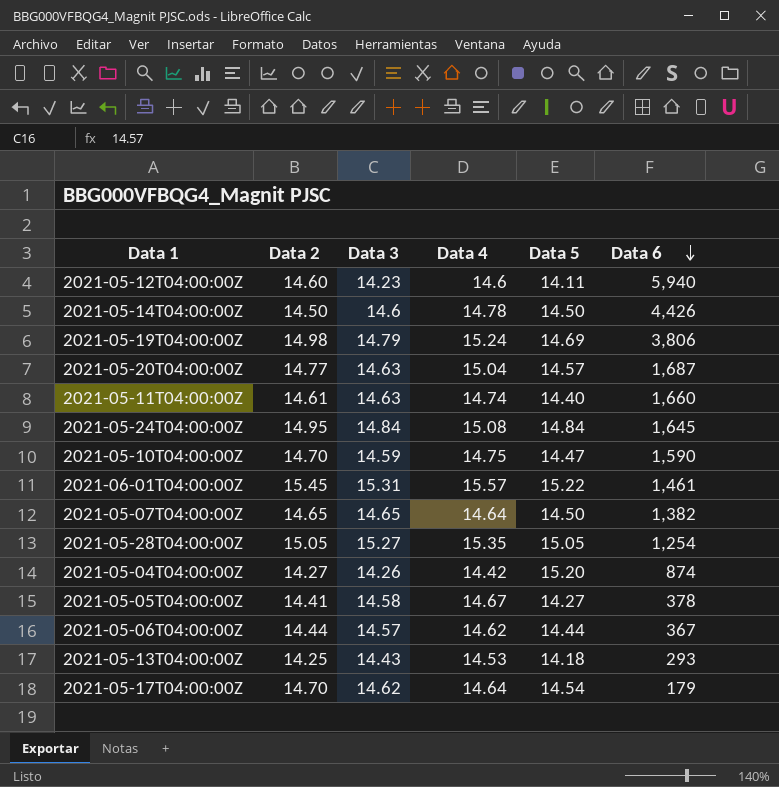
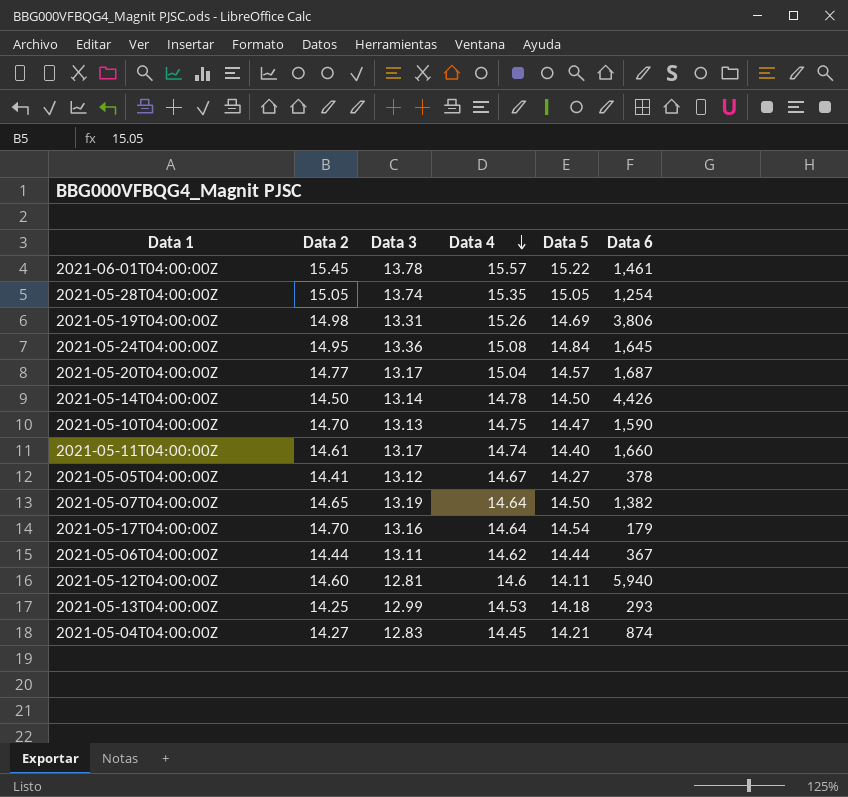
row order: Data 6 descending -> Data 4 descending
2021-06-01T04:00:00Z | Data 3: 15.31 -> 13.78
2021-05-28T04:00:00Z | Data 3: 15.27 -> 13.74
2021-05-19T04:00:00Z | Data 3: 14.79 -> 13.31
2021-05-19T04:00:00Z | Data 4: 15.24 -> 15.26
2021-05-24T04:00:00Z | Data 3: 14.84 -> 13.36
2021-05-20T04:00:00Z | Data 3: 14.63 -> 13.17
2021-05-14T04:00:00Z | Data 3: 14.6 -> 13.14
2021-05-10T04:00:00Z | Data 3: 14.59 -> 13.13
2021-05-11T04:00:00Z | Data 3: 14.63 -> 13.17
2021-05-05T04:00:00Z | Data 3: 14.58 -> 13.12
2021-05-07T04:00:00Z | Data 3: 14.65 -> 13.19
2021-05-17T04:00:00Z | Data 3: 14.62 -> 13.16
2021-05-06T04:00:00Z | Data 3: 14.57 -> 13.11
2021-05-12T04:00:00Z | Data 3: 14.23 -> 12.81
2021-05-13T04:00:00Z | Data 3: 14.43 -> 12.99
2021-05-04T04:00:00Z | Data 3: 14.26 -> 12.83
2021-05-04T04:00:00Z | Data 4: 14.42 -> 14.45
2021-05-04T04:00:00Z | Data 5: 15.20 -> 14.21

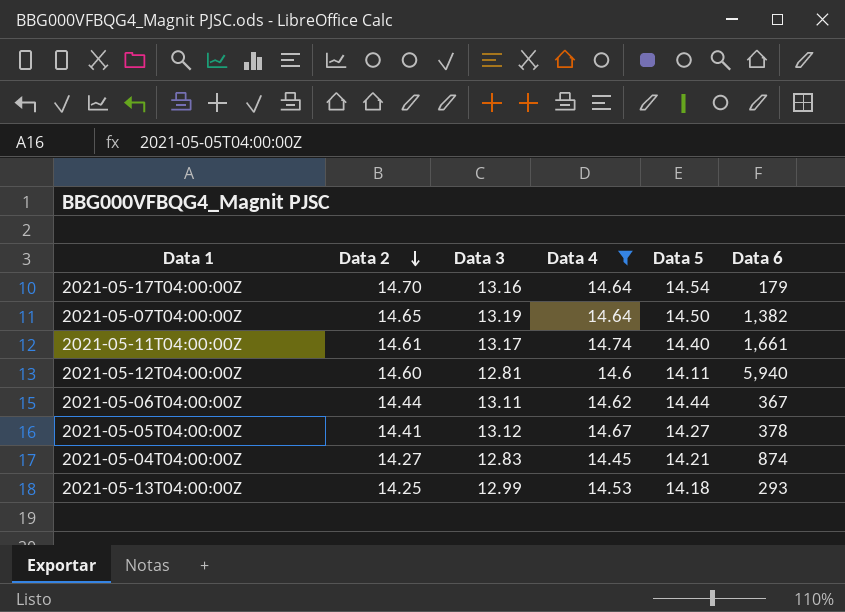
filter: none -> Data 4 <= 14.74
row order: Data 4 descending -> Data 2 descending
2021-05-11T04:00:00Z | Data 6: 1,660 -> 1,661

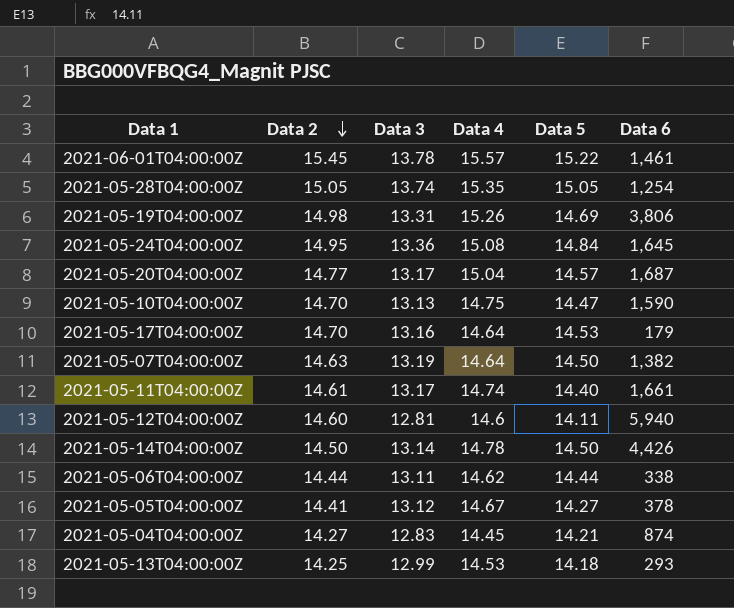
filter: Data 4 <= 14.74 -> none
2021-05-17T04:00:00Z | Data 5: 14.54 -> 14.53
2021-05-07T04:00:00Z | Data 2: 14.65 -> 14.63
2021-05-06T04:00:00Z | Data 6: 367 -> 338

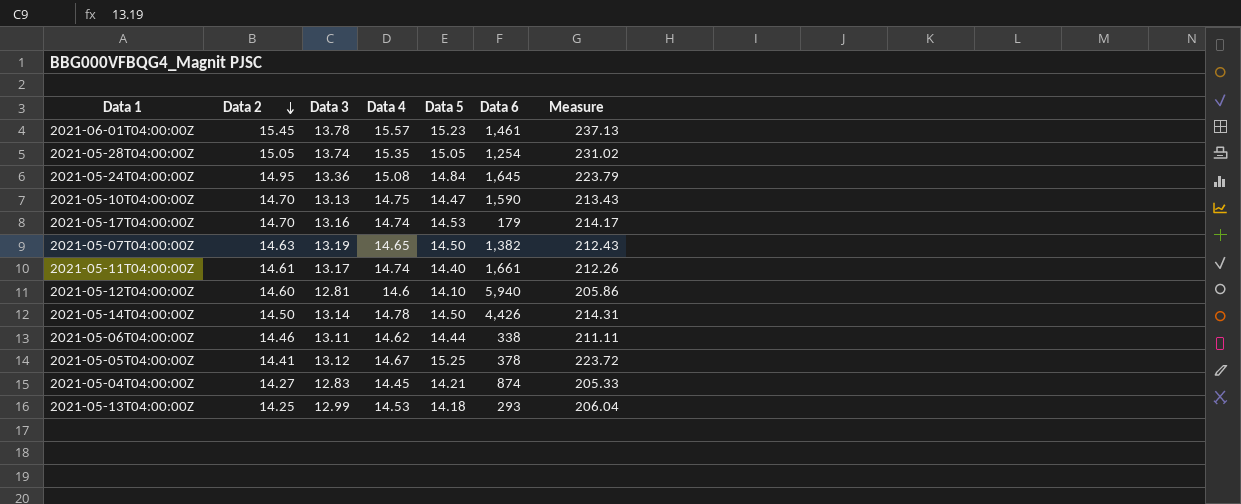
column Measure | formula: none -> [Data 4] * [Data 5]
row 2021-05-19T04:00:00Z: 14.98 | 13.31 | 15.26 | 14.69 | 3,806 -> none
row 2021-05-20T04:00:00Z: 14.77 | 13.17 | 15.04 | 14.57 | 1,687 -> none
2021-06-01T04:00:00Z | Data 5: 15.22 -> 15.23
2021-05-17T04:00:00Z | Data 4: 14.64 -> 14.74
2021-05-07T04:00:00Z | Data 4: 14.64 -> 14.65
2021-05-12T04:00:00Z | Data 5: 14.11 -> 14.10
2021-05-06T04:00:00Z | Data 2: 14.44 -> 14.46
2021-05-05T04:00:00Z | Data 5: 14.27 -> 15.25

